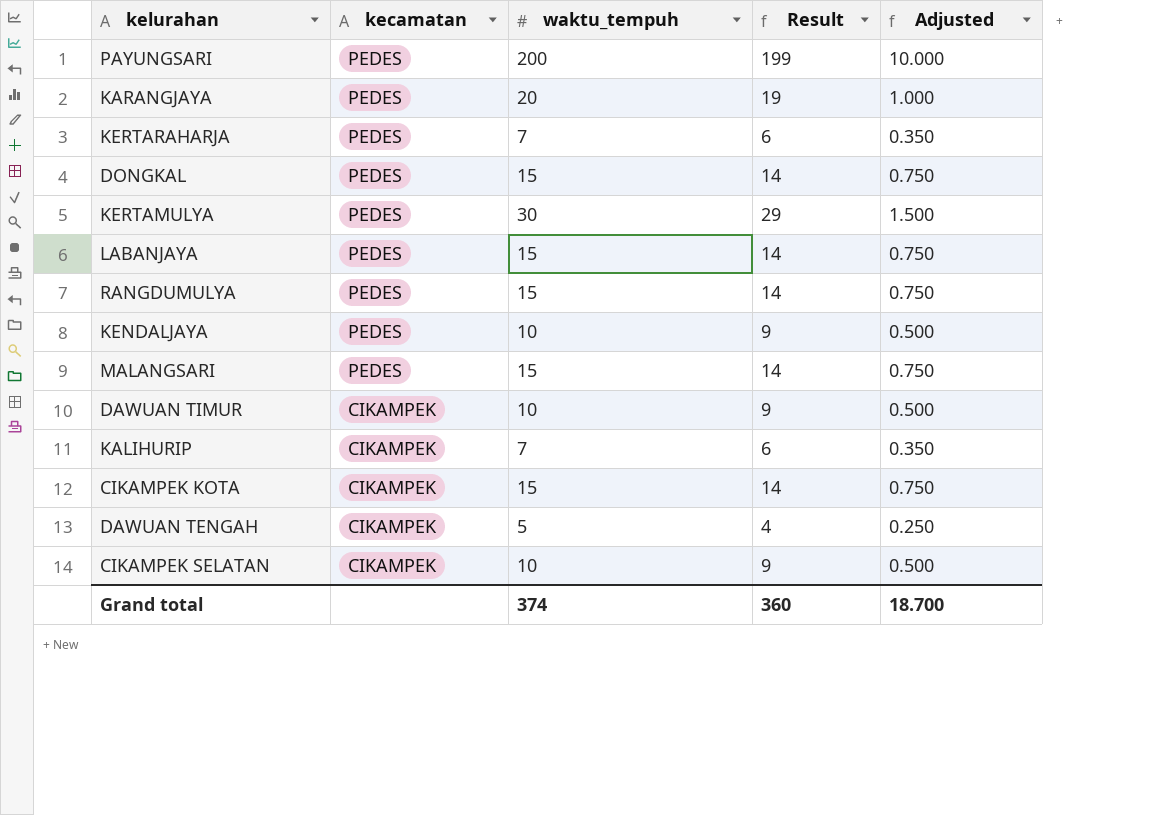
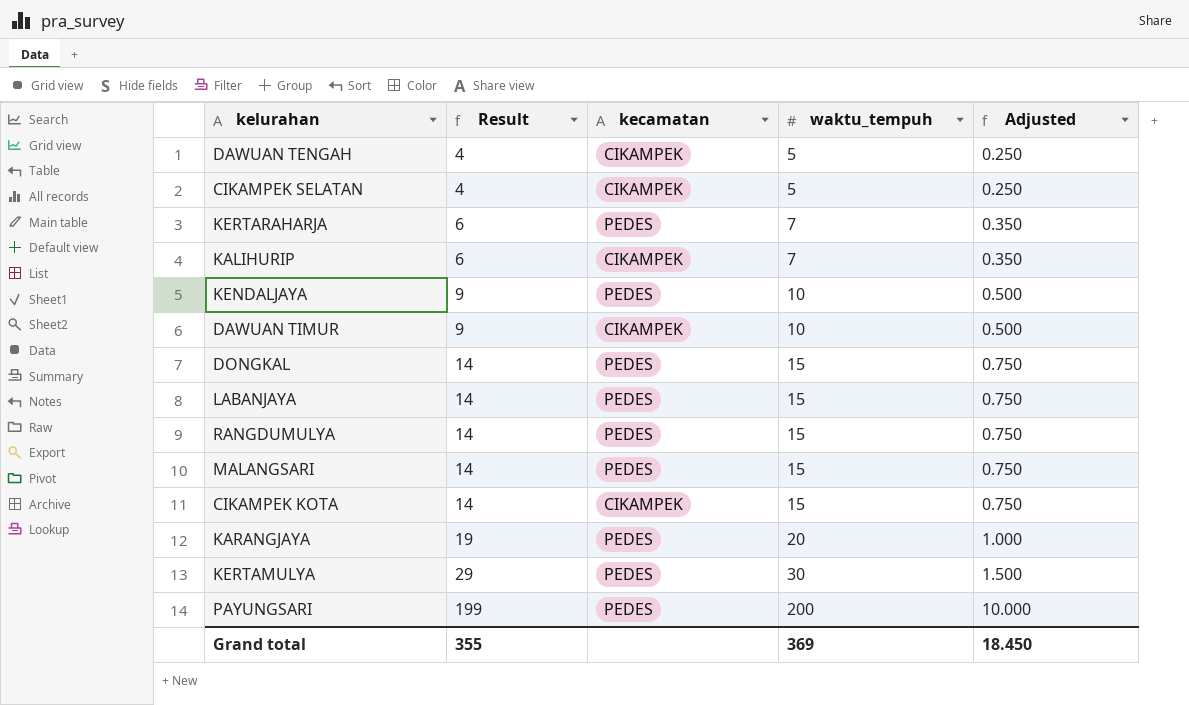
row order: kecamatan descending -> Result ascending
column Result | position: 4 -> 2
CIKAMPEK SELATAN | Result: 9 -> 4
CIKAMPEK SELATAN | waktu_tempuh: 10 -> 5
CIKAMPEK SELATAN | Adjusted: 0.500 -> 0.250
Grand total | Result: 360 -> 355
Grand total | waktu_tempuh: 374 -> 369
Grand total | Adjusted: 18.700 -> 18.450

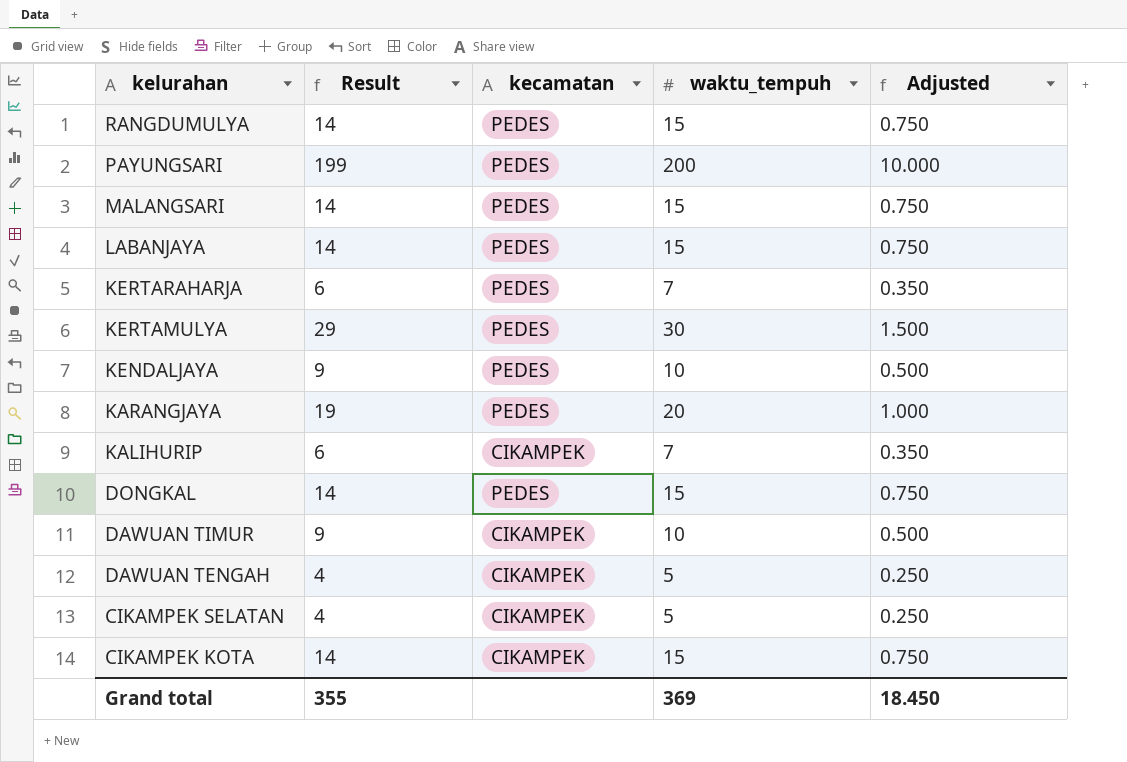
row order: Result ascending -> kelurahan descending

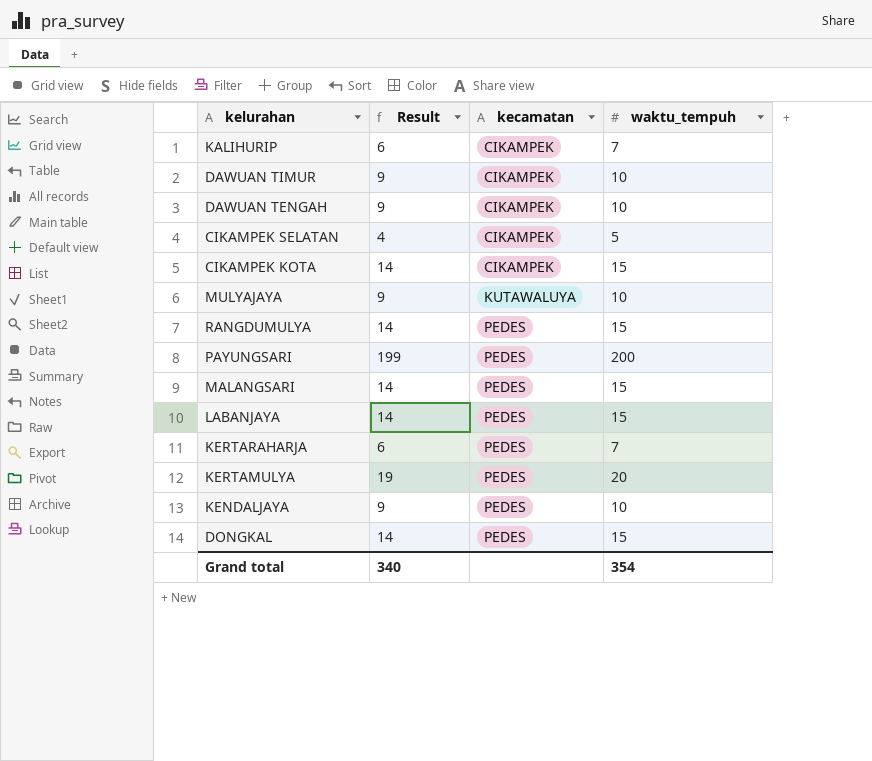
row order: kelurahan descending -> kecamatan ascending
column Adjusted | formula: [waktu_tempuh] * 0.05 -> none
row KARANGJAYA: 19 | PEDES | 20 | 1.000 -> none
DAWUAN TENGAH | Result: 4 -> 9
DAWUAN TENGAH | waktu_tempuh: 5 -> 10
row MULYAJAYA: none -> 9 | KUTAWALUYA | 10
KERTAMULYA | Result: 29 -> 19
KERTAMULYA | waktu_tempuh: 30 -> 20
Grand total | Result: 355 -> 340
Grand total | waktu_tempuh: 369 -> 354

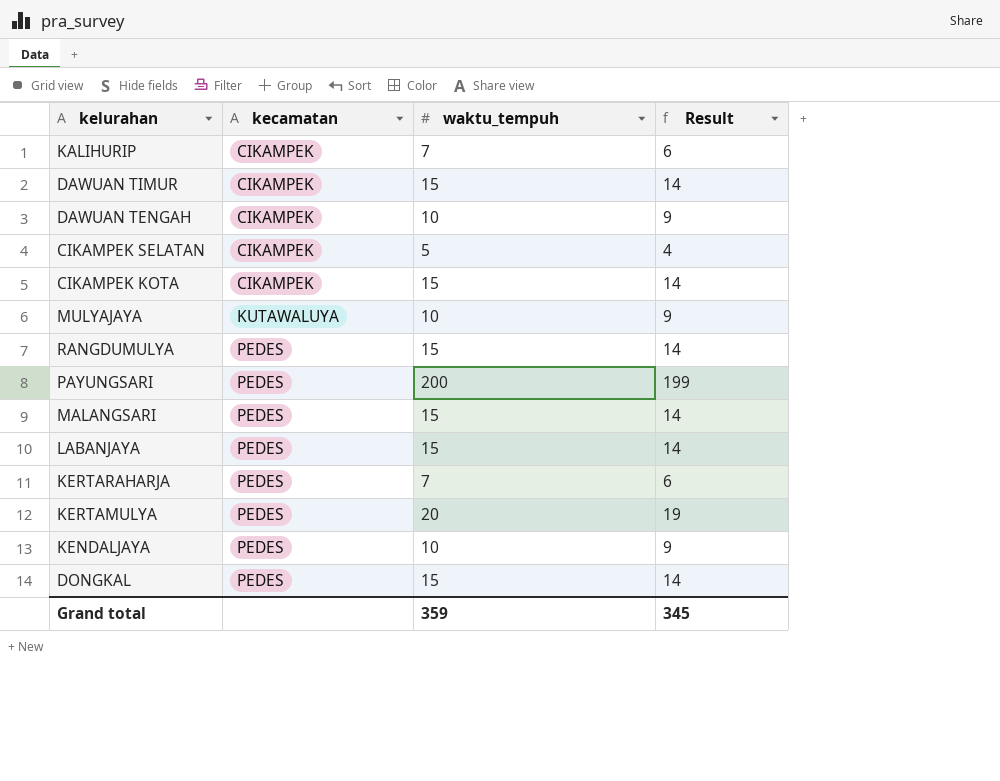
column Result | position: 2 -> 4
DAWUAN TIMUR | waktu_tempuh: 10 -> 15
DAWUAN TIMUR | Result: 9 -> 14
Grand total | waktu_tempuh: 354 -> 359
Grand total | Result: 340 -> 345

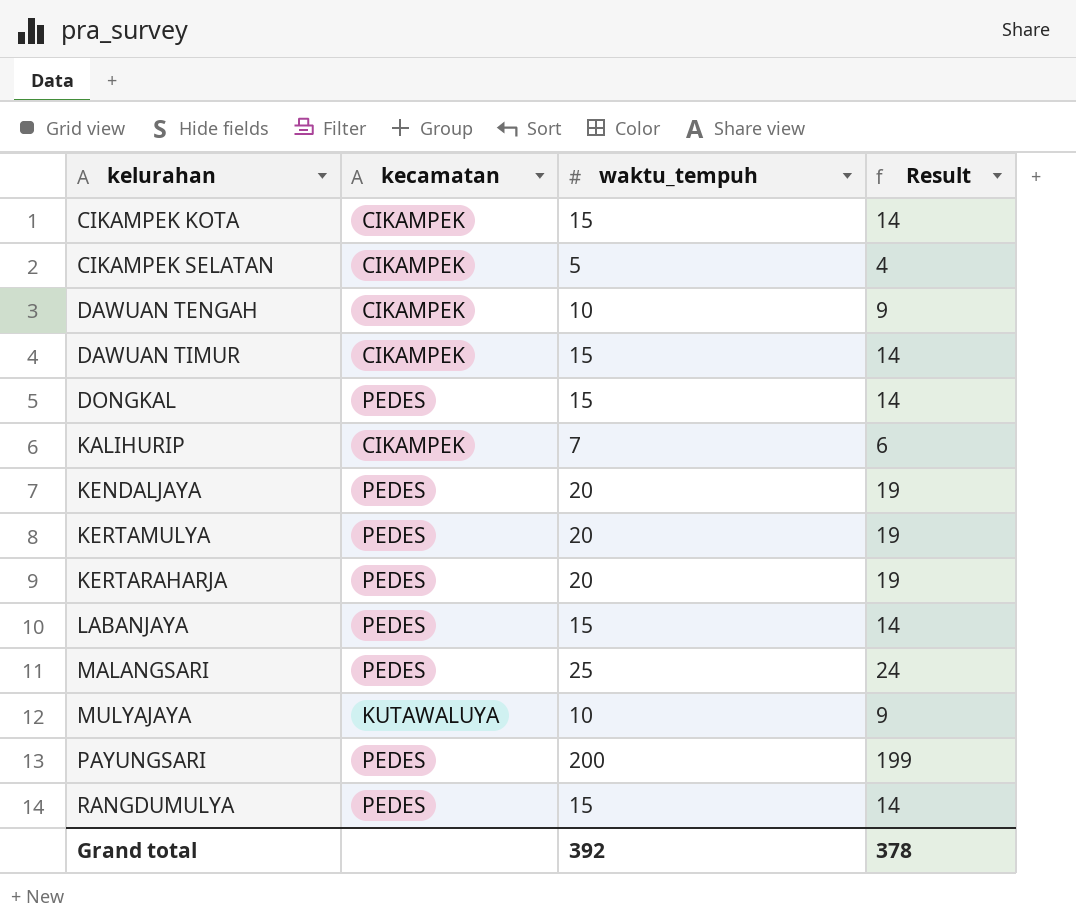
row order: kecamatan ascending -> kelurahan ascending
KENDALJAYA | waktu_tempuh: 10 -> 20
KENDALJAYA | Result: 9 -> 19
KERTARAHARJA | waktu_tempuh: 7 -> 20
KERTARAHARJA | Result: 6 -> 19
MALANGSARI | waktu_tempuh: 15 -> 25
MALANGSARI | Result: 14 -> 24
Grand total | waktu_tempuh: 359 -> 392
Grand total | Result: 345 -> 378

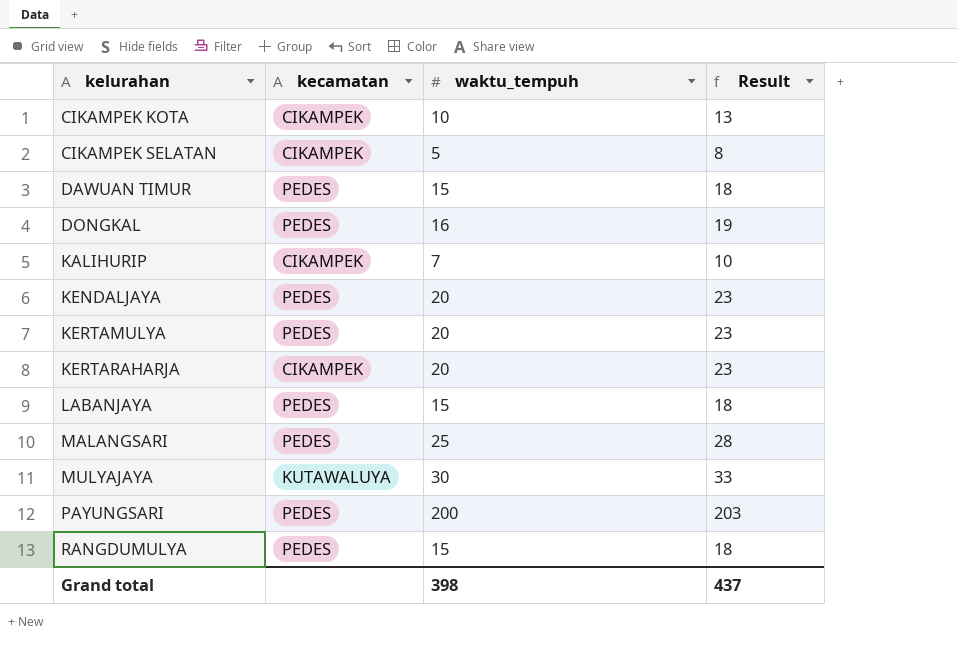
column Result | formula: [waktu_tempuh] - 1 -> [waktu_tempuh] + 3
row DAWUAN TENGAH: CIKAMPEK | 10 | 9 -> none
CIKAMPEK KOTA | waktu_tempuh: 15 -> 10
DAWUAN TIMUR | kecamatan: CIKAMPEK -> PEDES
DONGKAL | waktu_tempuh: 15 -> 16
KERTARAHARJA | kecamatan: PEDES -> CIKAMPEK
MULYAJAYA | waktu_tempuh: 10 -> 30
Grand total | waktu_tempuh: 392 -> 398
Grand total | Result: 378 -> 437

